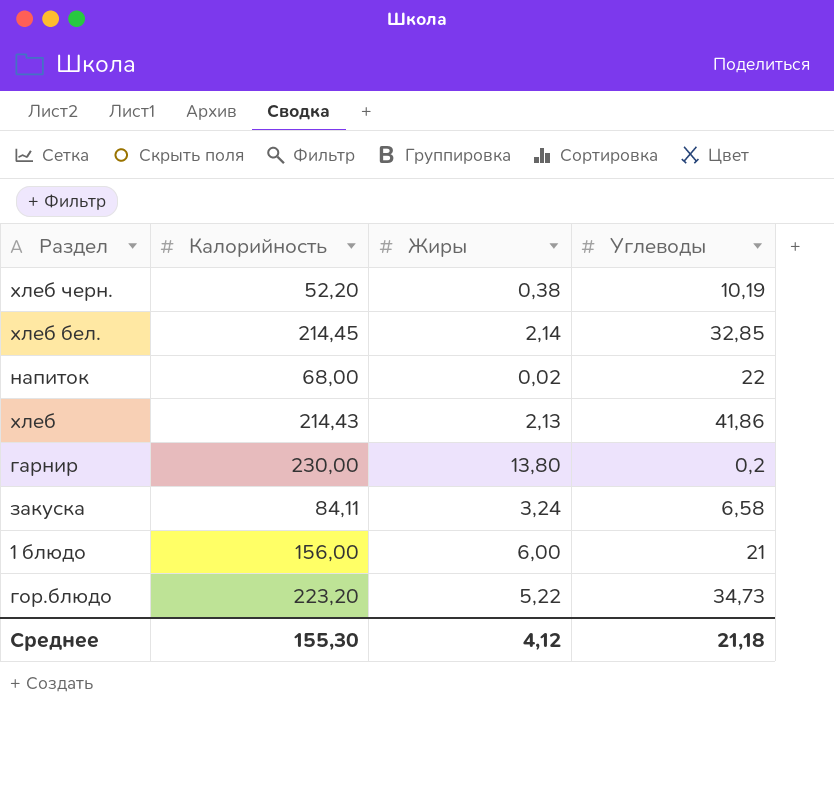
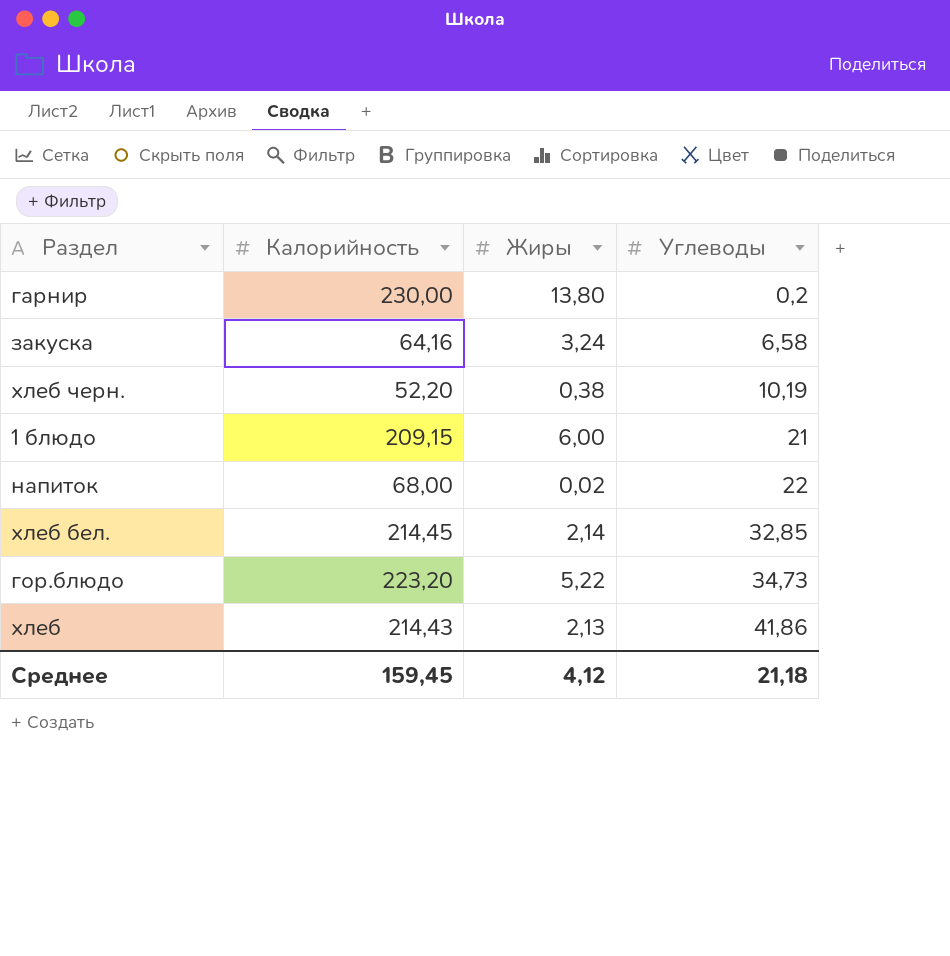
row order: none -> Углеводы ascending
закуска | Калорийность: 84,11 -> 64,16
1 блюдо | Калорийность: 156,00 -> 209,15
Среднее | Калорийность: 155,30 -> 159,45

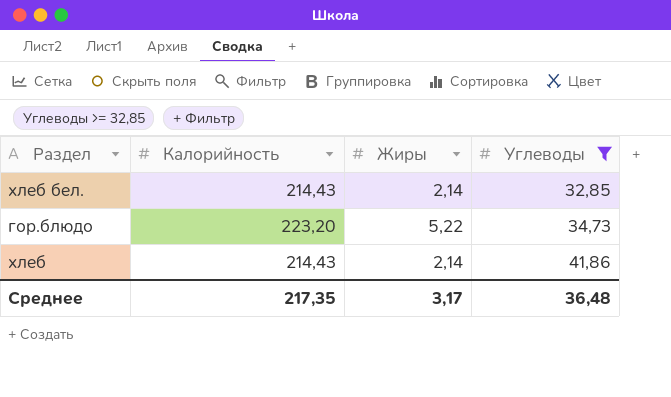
filter: none -> Углеводы >= 32,85
хлеб бел. | Калорийность: 214,45 -> 214,43
хлеб | Жиры: 2,13 -> 2,14
Среднее | Калорийность: 159,45 -> 217,35
Среднее | Жиры: 4,12 -> 3,17
Среднее | Углеводы: 21,18 -> 36,48

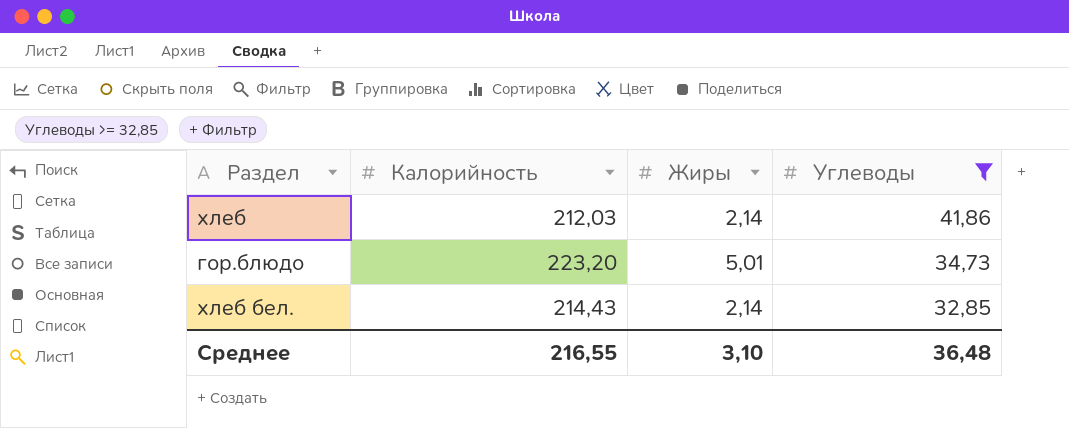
row order: Углеводы ascending -> Углеводы descending
хлеб | Калорийность: 214,43 -> 212,03
гор.блюдо | Жиры: 5,22 -> 5,01
Среднее | Калорийность: 217,35 -> 216,55
Среднее | Жиры: 3,17 -> 3,10

